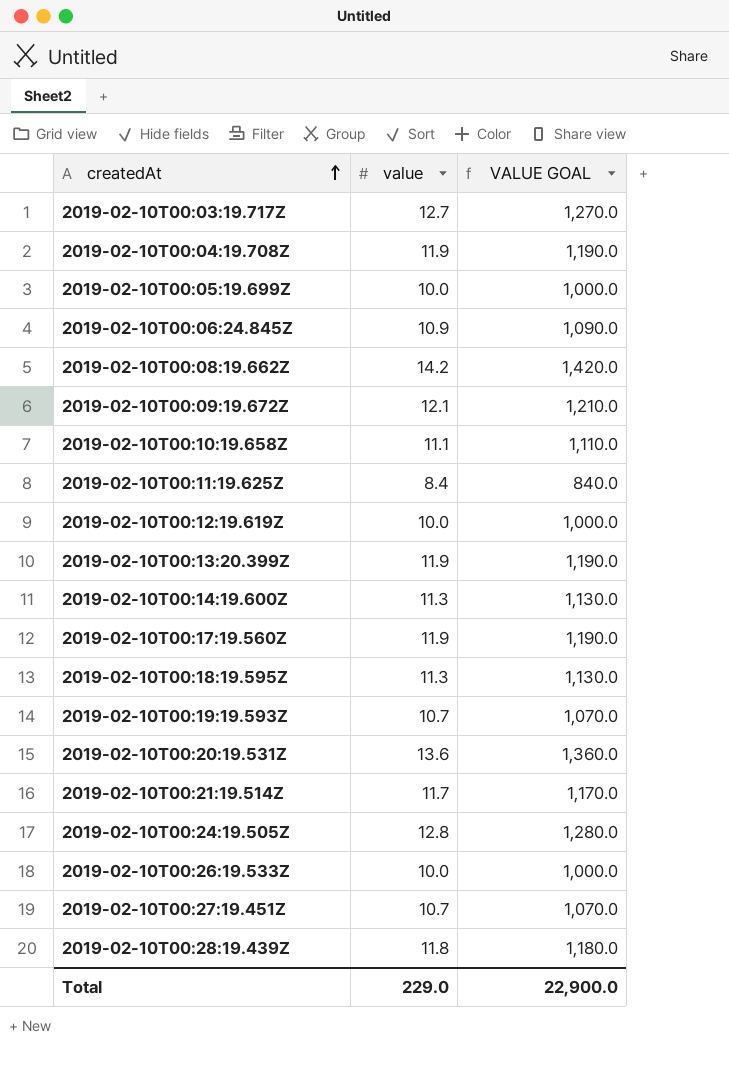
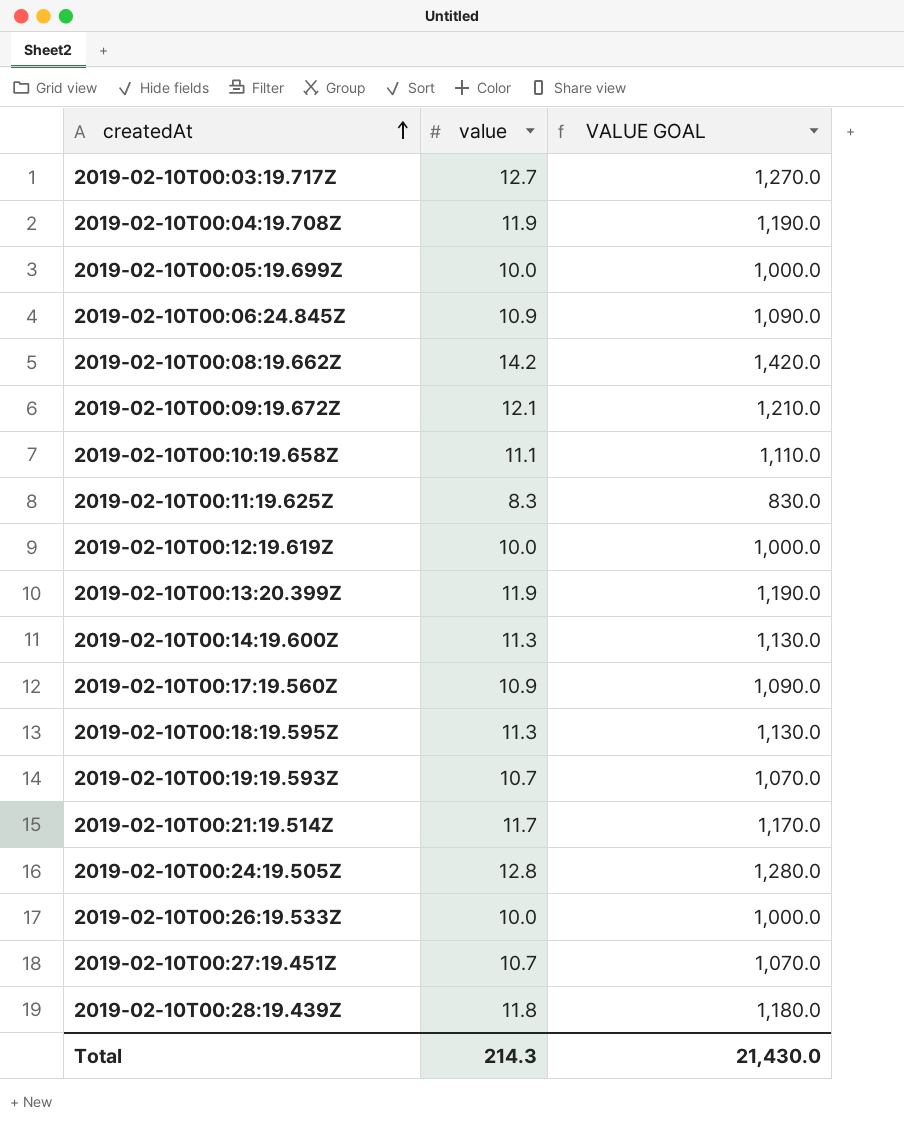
row 2019-02-10T00:20:19.531Z: 13.6 | 1,360.0 -> none
2019-02-10T00:11:19.625Z | value: 8.4 -> 8.3
2019-02-10T00:11:19.625Z | VALUE GOAL: 840.0 -> 830.0
2019-02-10T00:17:19.560Z | value: 11.9 -> 10.9
2019-02-10T00:17:19.560Z | VALUE GOAL: 1,190.0 -> 1,090.0
Total | value: 229.0 -> 214.3
Total | VALUE GOAL: 22,900.0 -> 21,430.0

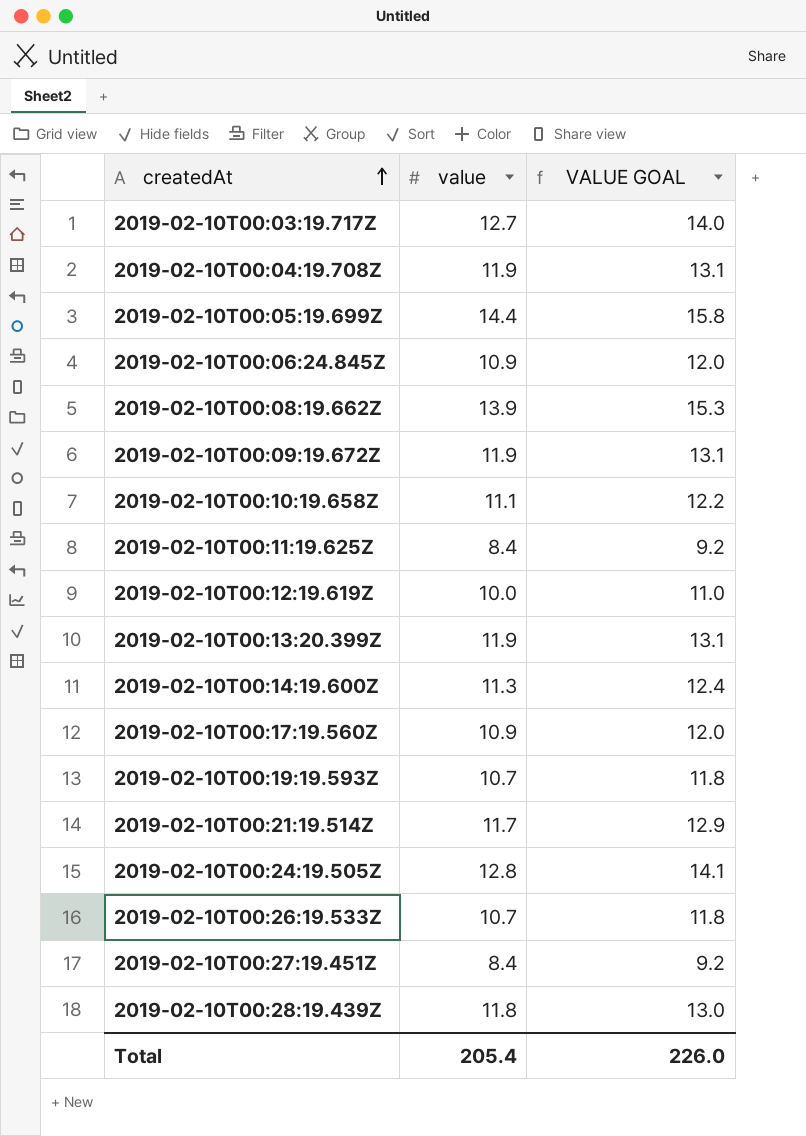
column VALUE GOAL | formula: [value] * 100 -> [value] * 1.1
row 2019-02-10T00:18:19.595Z: 11.3 | 1,130.0 -> none
2019-02-10T00:05:19.699Z | value: 10.0 -> 14.4
2019-02-10T00:08:19.662Z | value: 14.2 -> 13.9
2019-02-10T00:09:19.672Z | value: 12.1 -> 11.9
2019-02-10T00:11:19.625Z | value: 8.3 -> 8.4
2019-02-10T00:26:19.533Z | value: 10.0 -> 10.7
2019-02-10T00:27:19.451Z | value: 10.7 -> 8.4
Total | value: 214.3 -> 205.4
Total | VALUE GOAL: 21,430.0 -> 226.0

